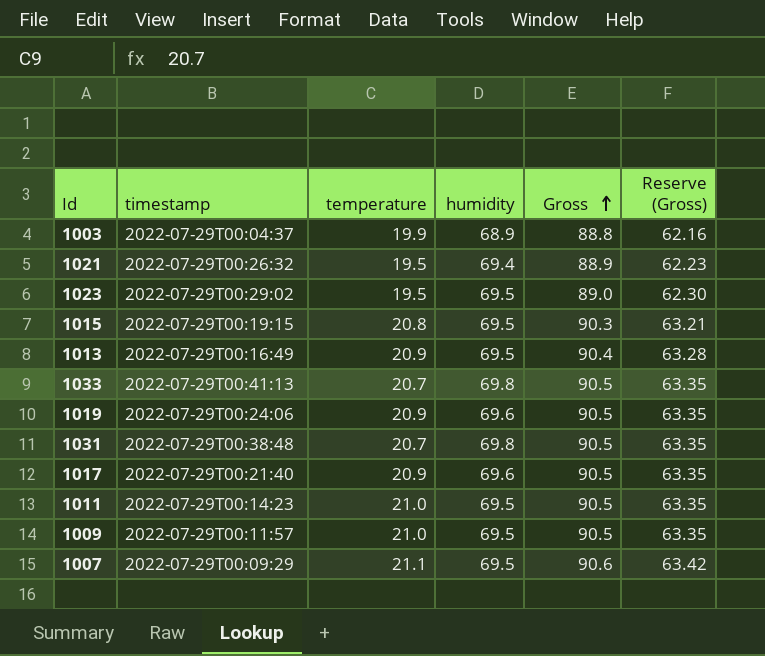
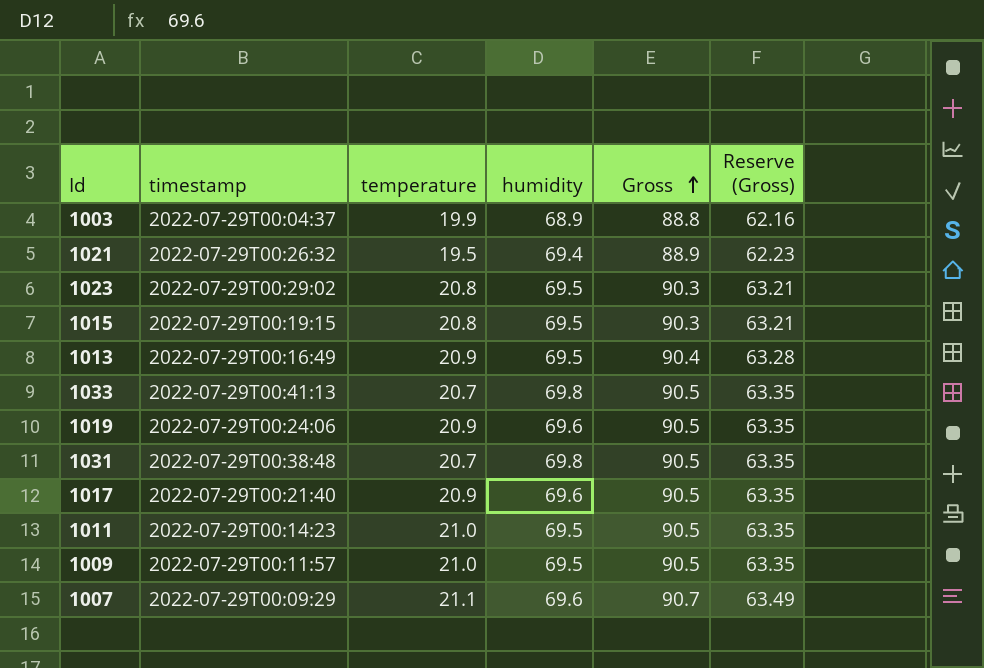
1023 | temperature: 19.5 -> 20.8
1023 | Gross: 89.0 -> 90.3
1023 | Reserve (Gross): 62.30 -> 63.21
1007 | humidity: 69.5 -> 69.6
1007 | Gross: 90.6 -> 90.7
1007 | Reserve (Gross): 63.42 -> 63.49

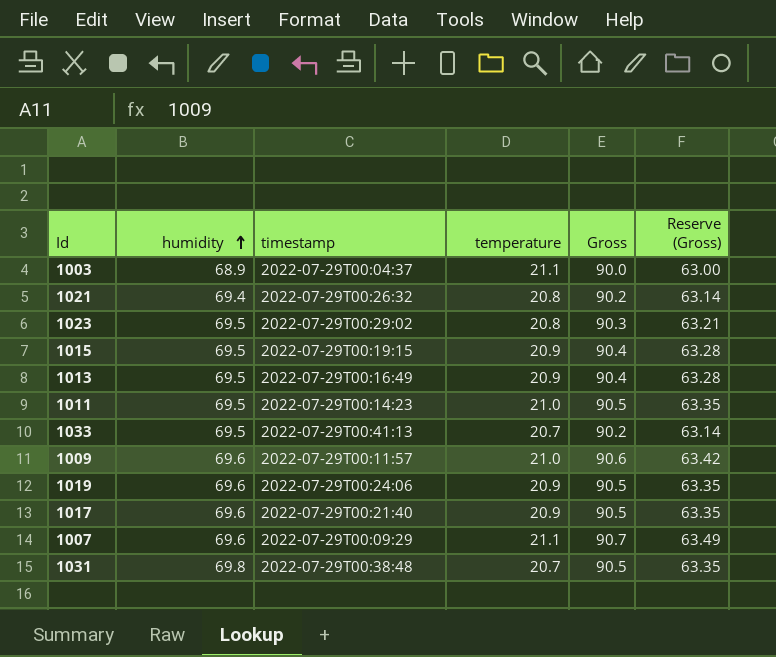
row order: Gross ascending -> humidity ascending
column humidity | position: 4 -> 2
1003 | temperature: 19.9 -> 21.1
1003 | Gross: 88.8 -> 90.0
1003 | Reserve (Gross): 62.16 -> 63.00
1021 | temperature: 19.5 -> 20.8
1021 | Gross: 88.9 -> 90.2
1021 | Reserve (Gross): 62.23 -> 63.14
1015 | temperature: 20.8 -> 20.9
1015 | Gross: 90.3 -> 90.4
1015 | Reserve (Gross): 63.21 -> 63.28
1033 | humidity: 69.8 -> 69.5
1033 | Gross: 90.5 -> 90.2
1033 | Reserve (Gross): 63.35 -> 63.14
1009 | humidity: 69.5 -> 69.6
1009 | Gross: 90.5 -> 90.6
1009 | Reserve (Gross): 63.35 -> 63.42

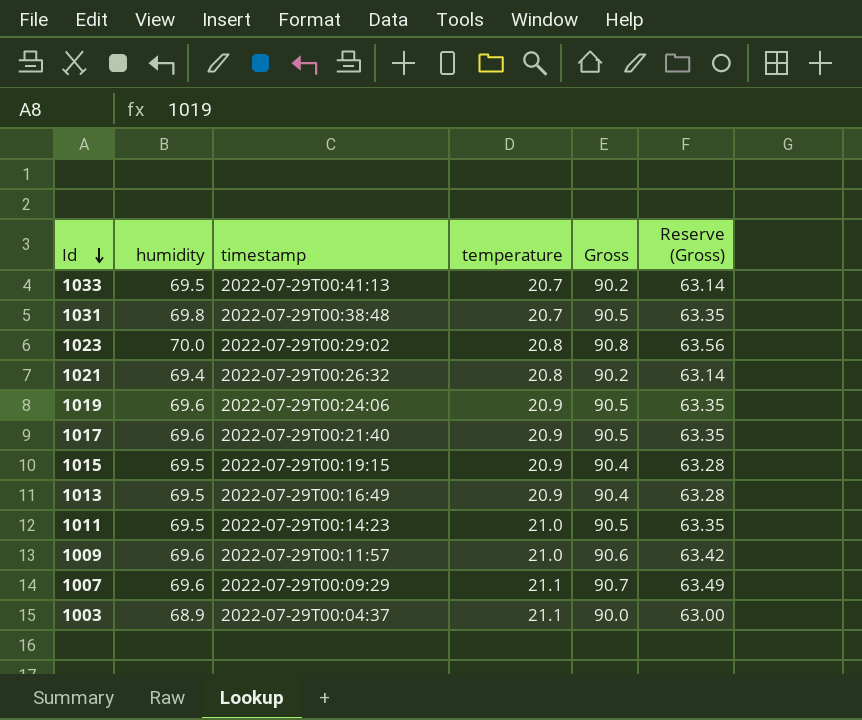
row order: humidity ascending -> Id descending
1023 | humidity: 69.5 -> 70.0
1023 | Gross: 90.3 -> 90.8
1023 | Reserve (Gross): 63.21 -> 63.56

